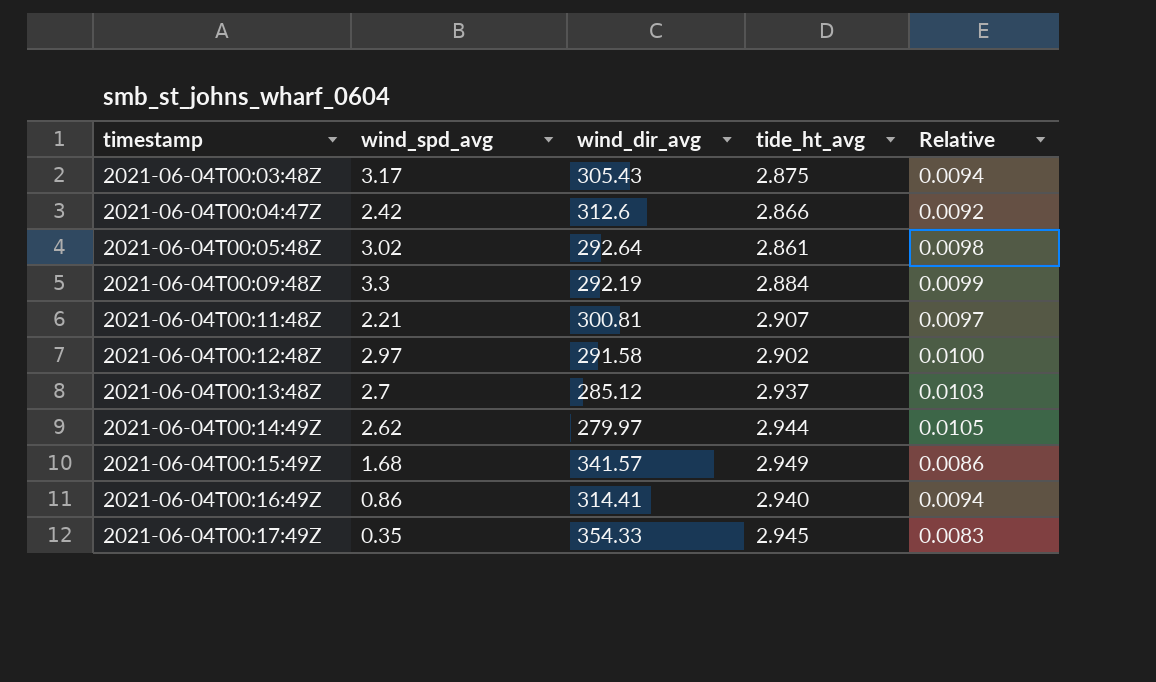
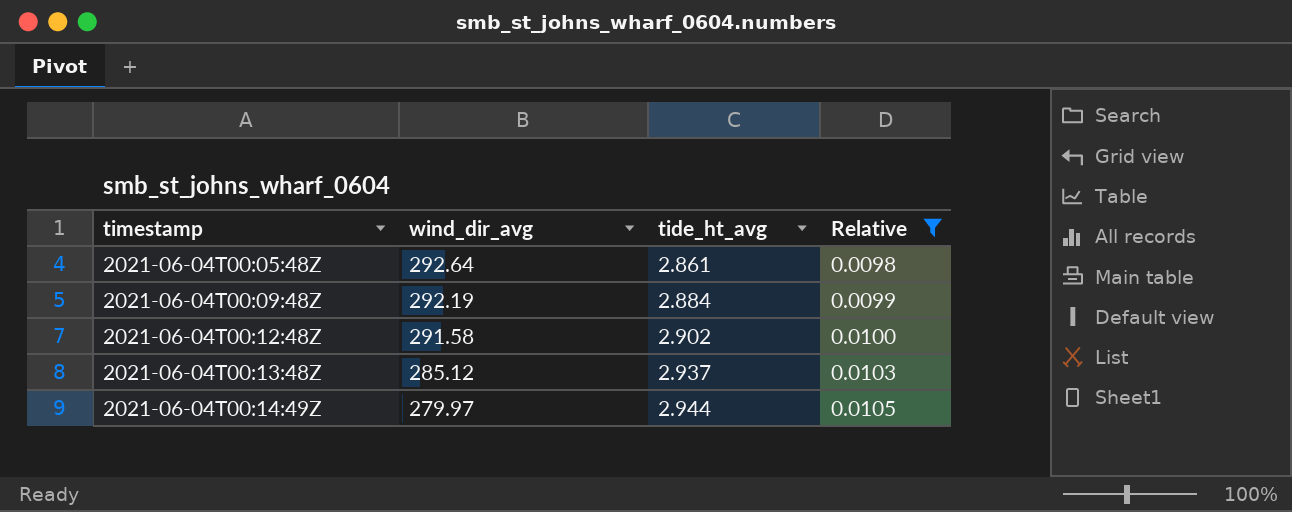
filter: none -> Relative >= 0.0098
column wind_spd_avg | position: 2 -> none

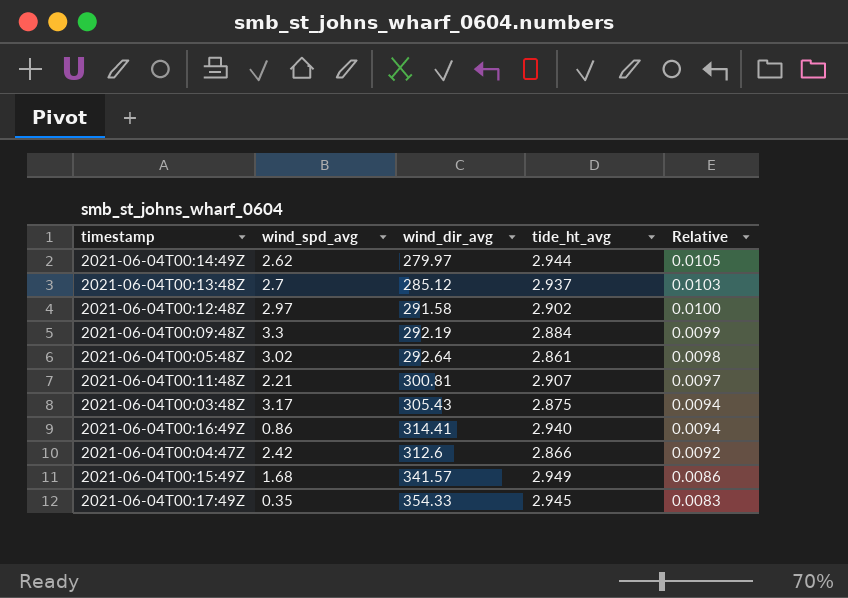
filter: Relative >= 0.0098 -> none
row order: timestamp ascending -> Relative descending
column wind_spd_avg | position: none -> 2

